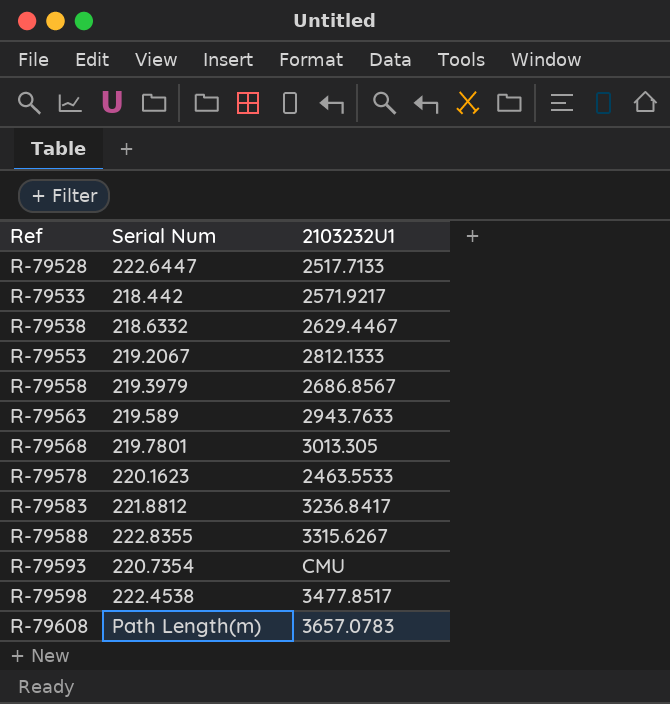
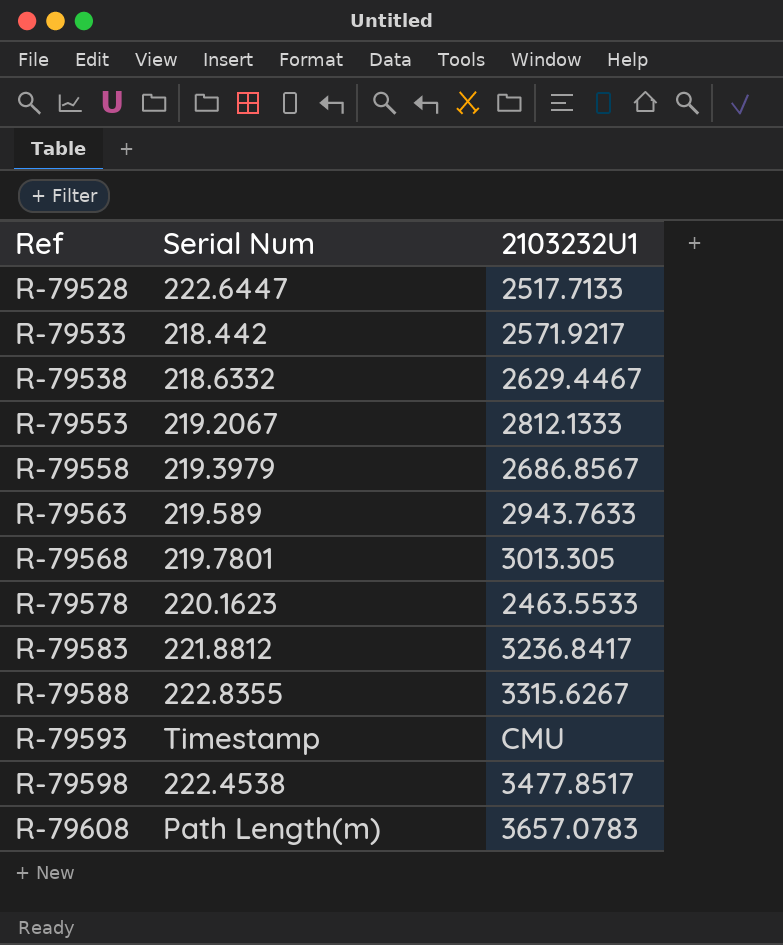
R-79593 | Serial Num: 220.7354 -> Timestamp

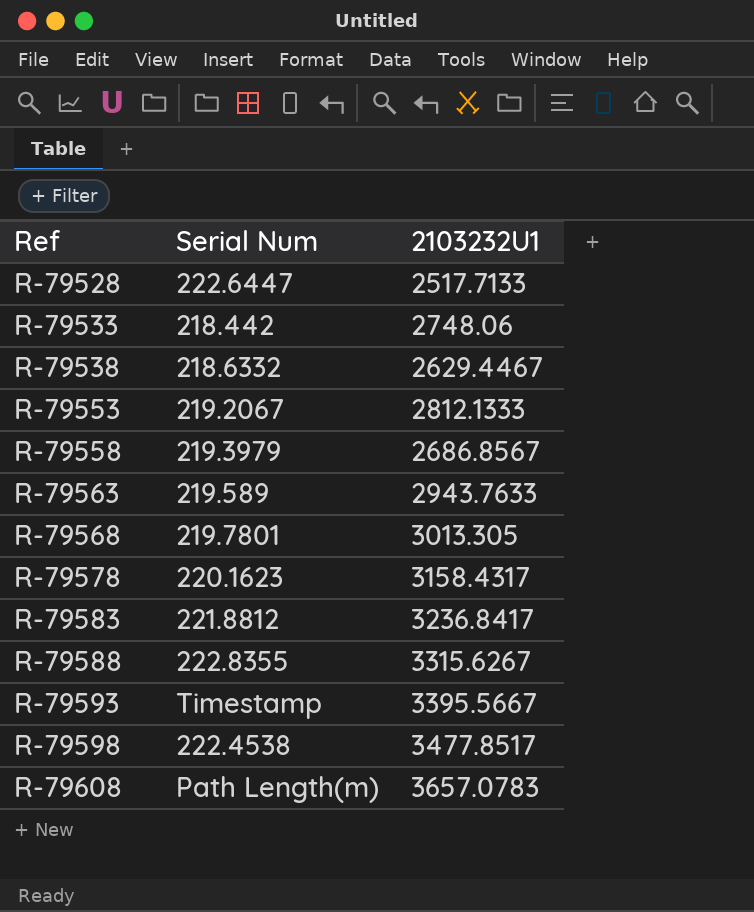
R-79533 | 2103232U1: 2571.9217 -> 2748.06
R-79578 | 2103232U1: 2463.5533 -> 3158.4317
R-79593 | 2103232U1: CMU -> 3395.5667

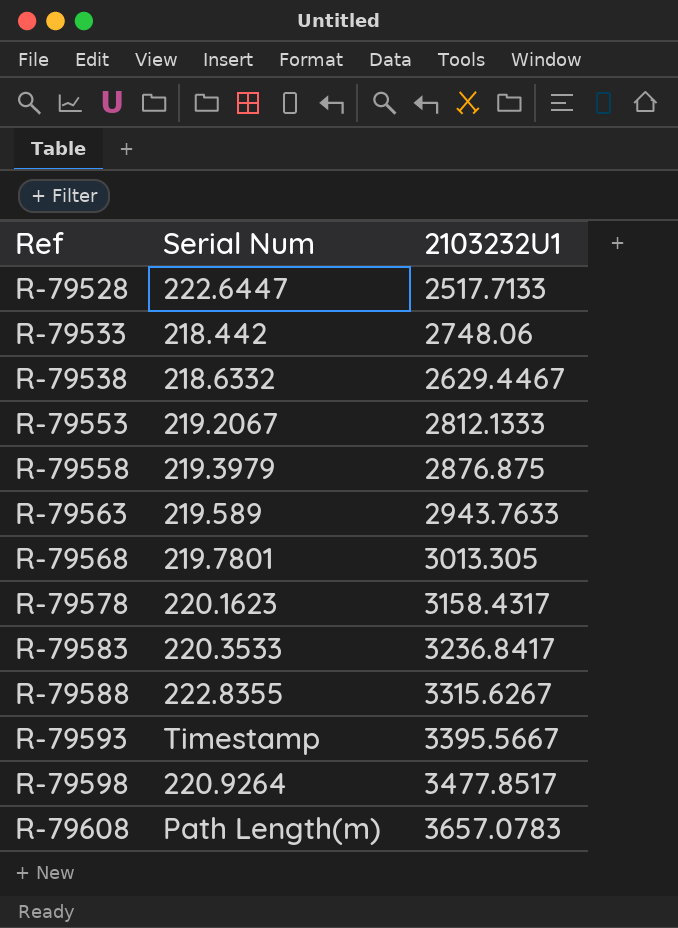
R-79558 | 2103232U1: 2686.8567 -> 2876.875
R-79583 | Serial Num: 221.8812 -> 220.3533
R-79598 | Serial Num: 222.4538 -> 220.9264

